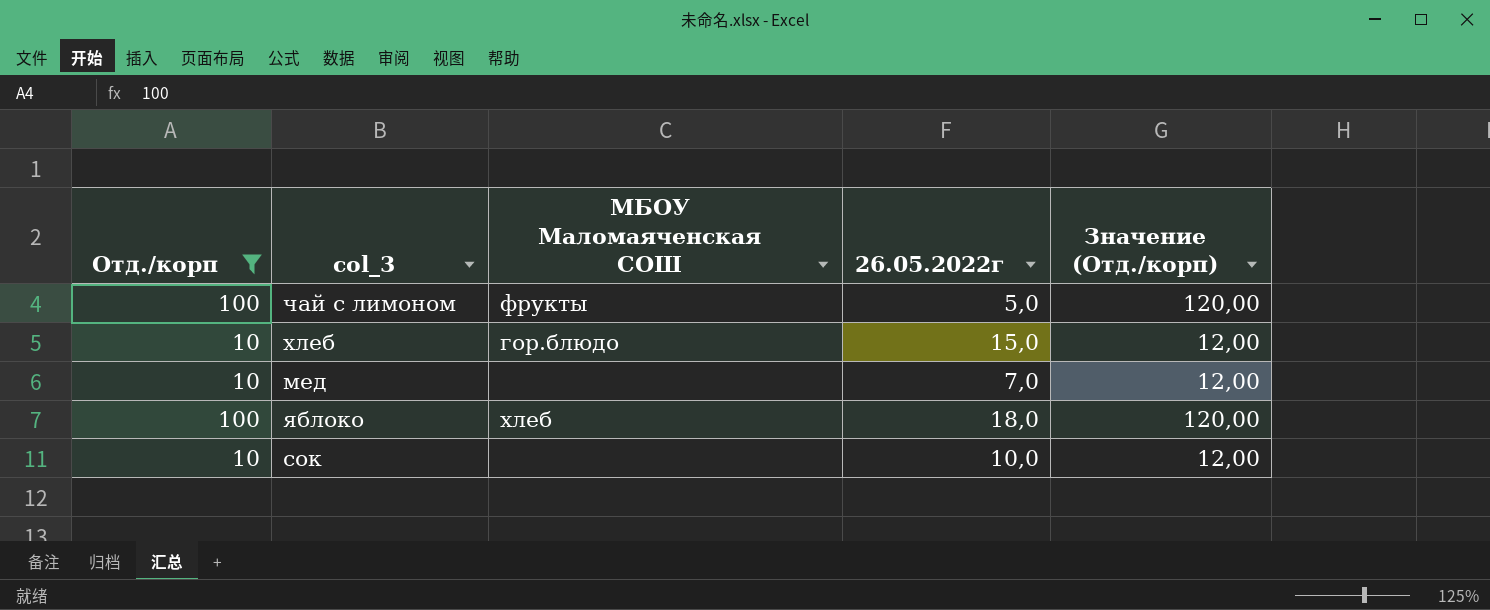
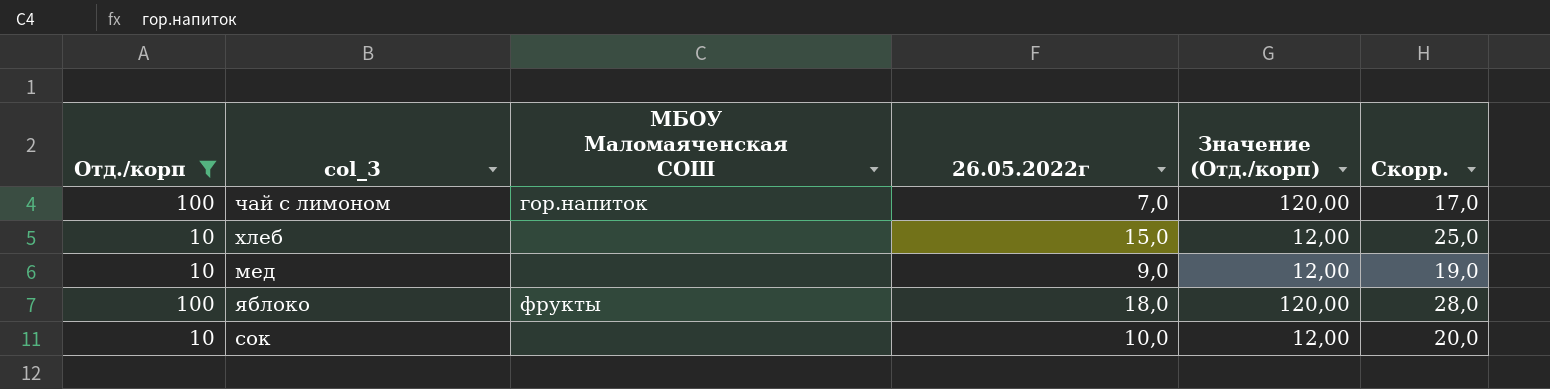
column Скорр. | formula: none -> [26.05.2022г] + 10
чай с лимоном | МБОУ Маломаяченская СОШ: фрукты -> гор.напиток
чай с лимоном | 26.05.2022г: 5,0 -> 7,0
хлеб | МБОУ Маломаяченская СОШ: гор.блюдо -> none
мед | 26.05.2022г: 7,0 -> 9,0
яблоко | МБОУ Маломаяченская СОШ: хлеб -> фрукты

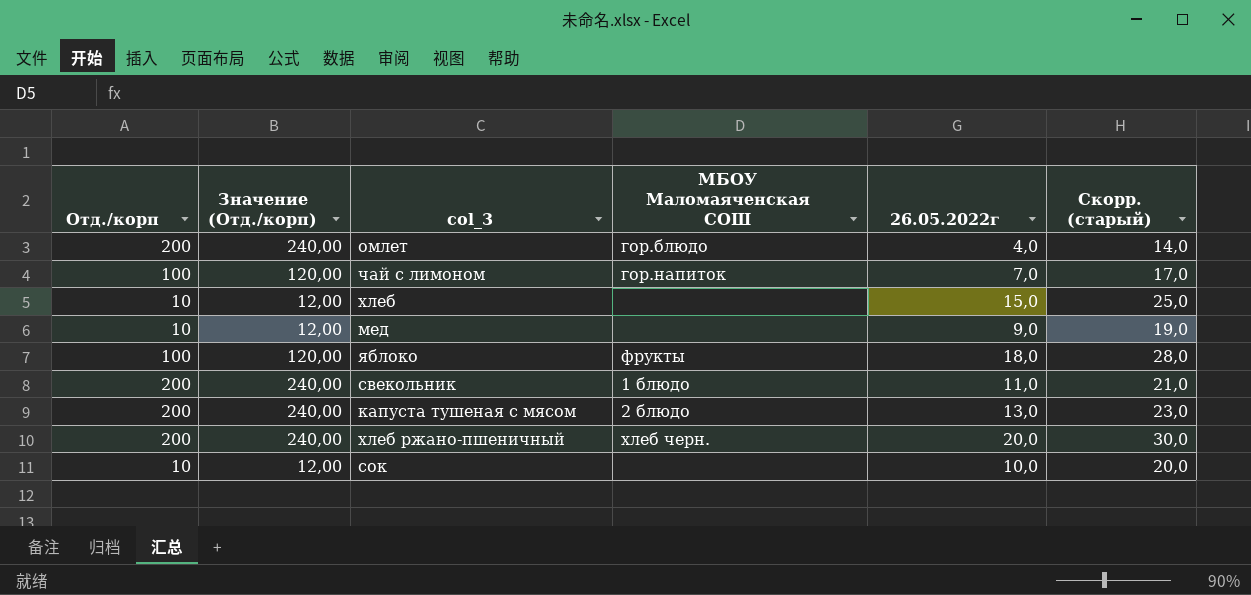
filter: Отд./корп != 200 -> none
column Значение (Отд./корп) | position: 5 -> 2
column name: Скорр. -> Скорр. (старый)

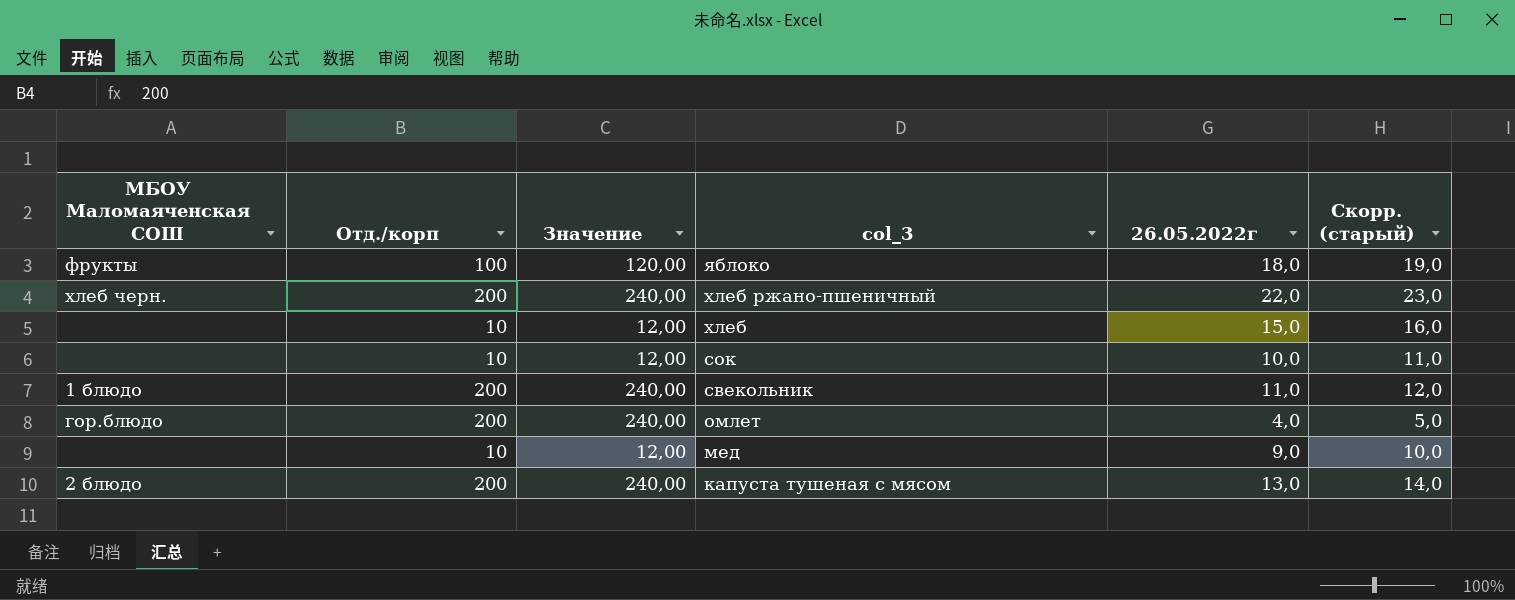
row order: none -> col_3 descending
column МБОУ Маломаяченская СОШ | position: 4 -> 1
column name: Значение (Отд./корп) -> Значение
column Скорр. (старый) | formula: [26.05.2022г] + 10 -> [26.05.2022г] + 1
row чай с лимоном: 100 | 120,00 | гор.напиток | 7,0 | 17,0 -> none
хлеб ржано-пшеничный | 26.05.2022г: 20,0 -> 22,0

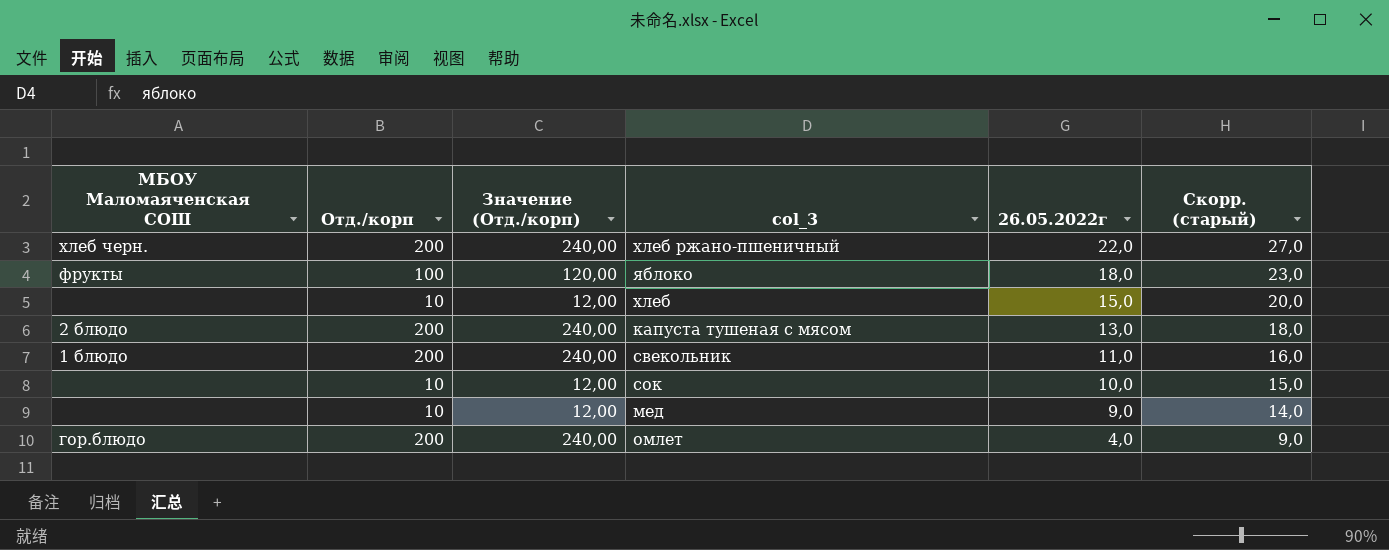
row order: col_3 descending -> 26.05.2022г descending
column name: Значение -> Значение (Отд./корп)
column Скорр. (старый) | formula: [26.05.2022г] + 1 -> [26.05.2022г] + 5

